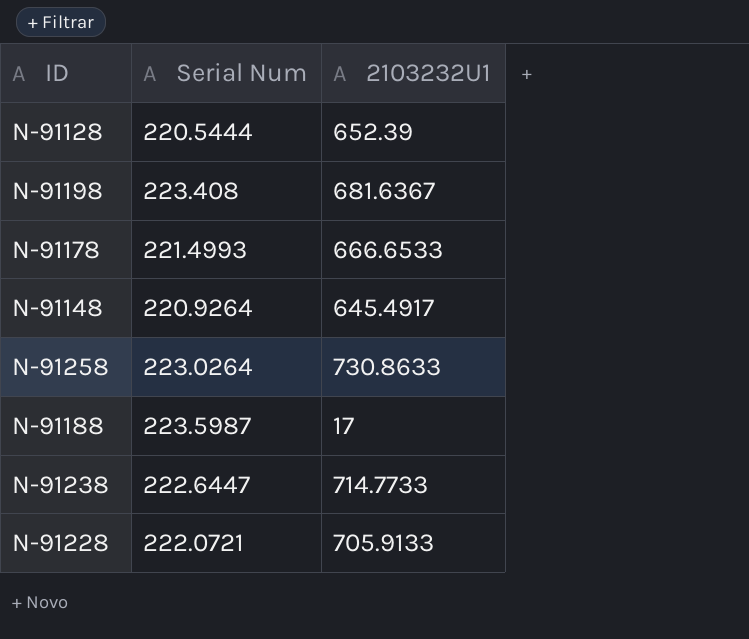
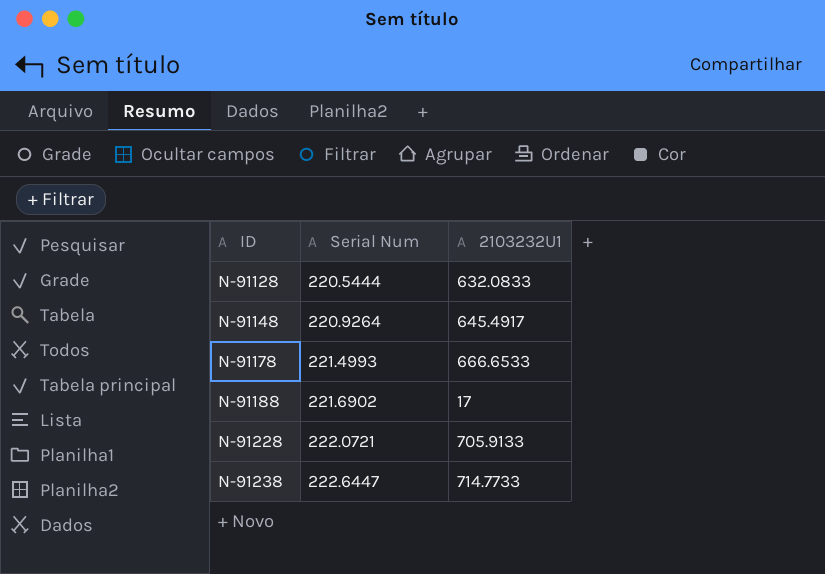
row order: none -> ID ascending
row N-91198: 223.408 | 681.6367 -> none
row N-91258: 223.0264 | 730.8633 -> none
N-91128 | 2103232U1: 652.39 -> 632.0833
N-91188 | Serial Num: 223.5987 -> 221.6902

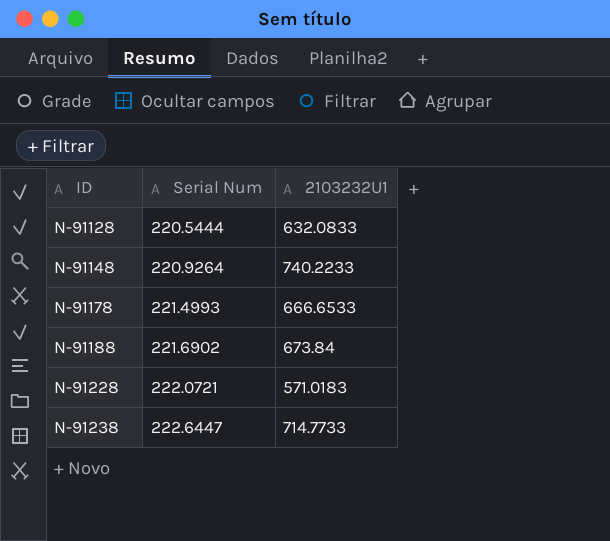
N-91148 | 2103232U1: 645.4917 -> 740.2233
N-91188 | 2103232U1: 17 -> 673.84
N-91228 | 2103232U1: 705.9133 -> 571.0183

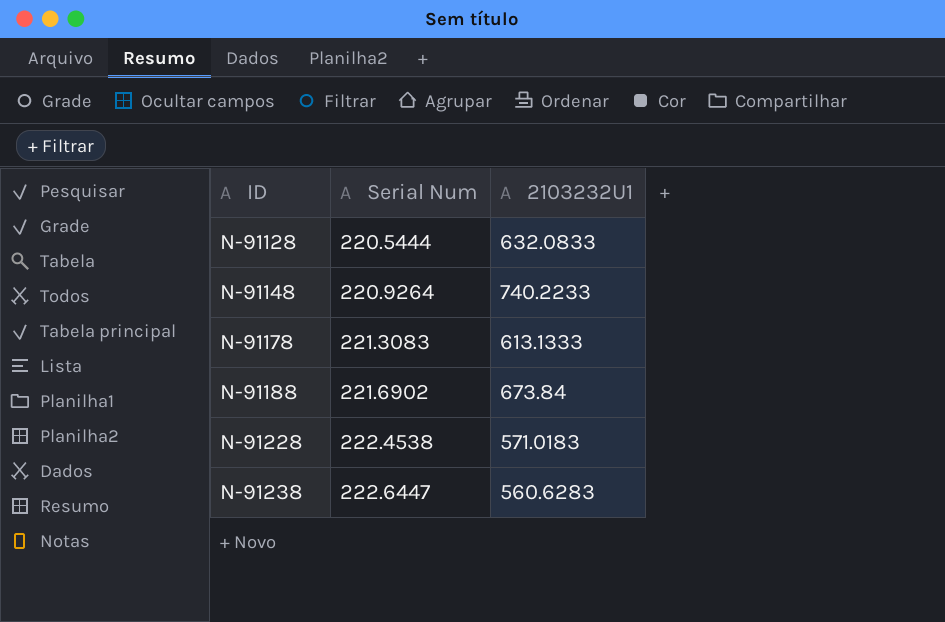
N-91178 | Serial Num: 221.4993 -> 221.3083
N-91178 | 2103232U1: 666.6533 -> 613.1333
N-91228 | Serial Num: 222.0721 -> 222.4538
N-91238 | 2103232U1: 714.7733 -> 560.6283

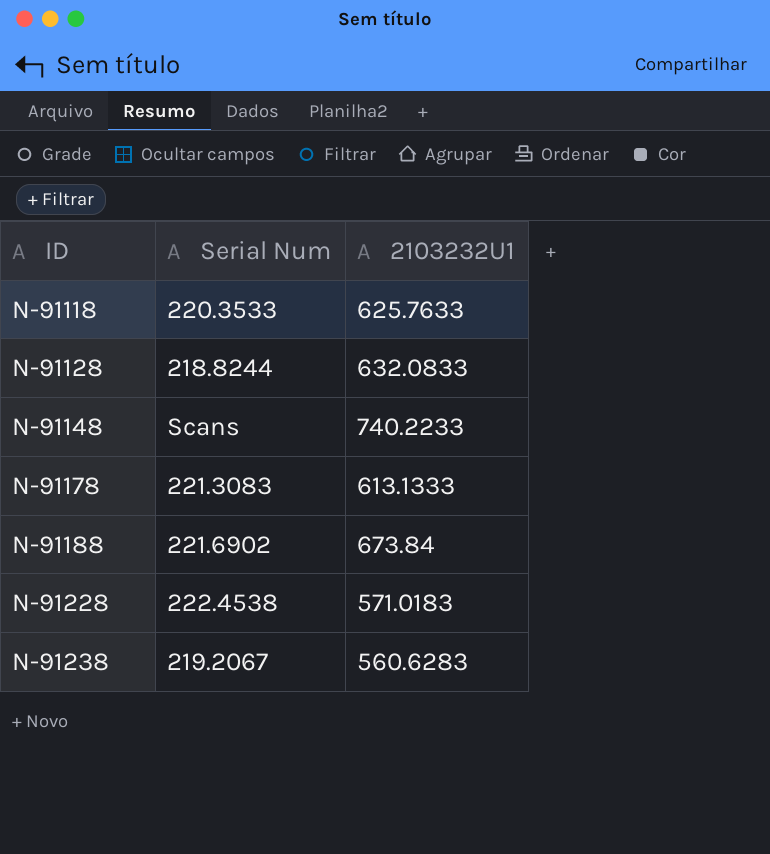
row N-91118: none -> 220.3533 | 625.7633
N-91128 | Serial Num: 220.5444 -> 218.8244
N-91148 | Serial Num: 220.9264 -> Scans
N-91238 | Serial Num: 222.6447 -> 219.2067

